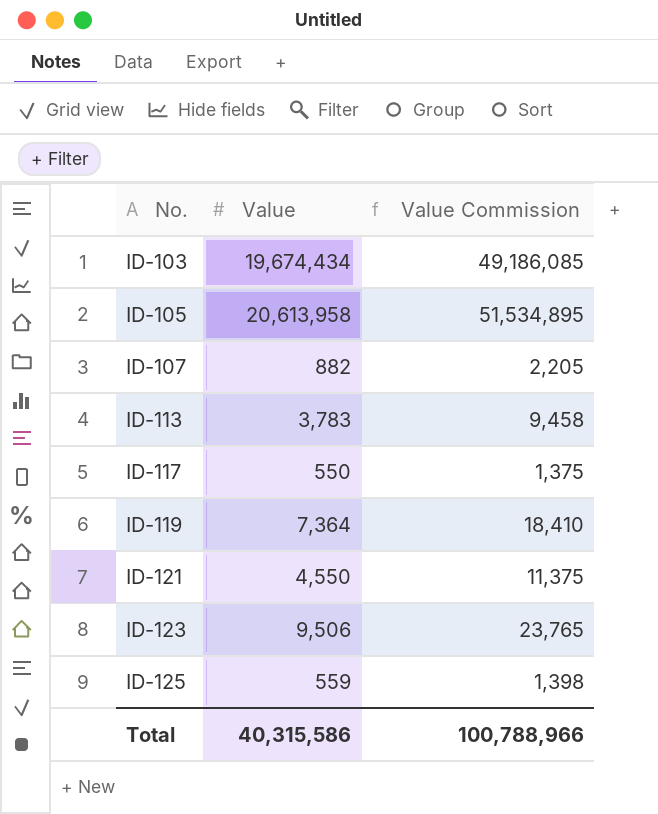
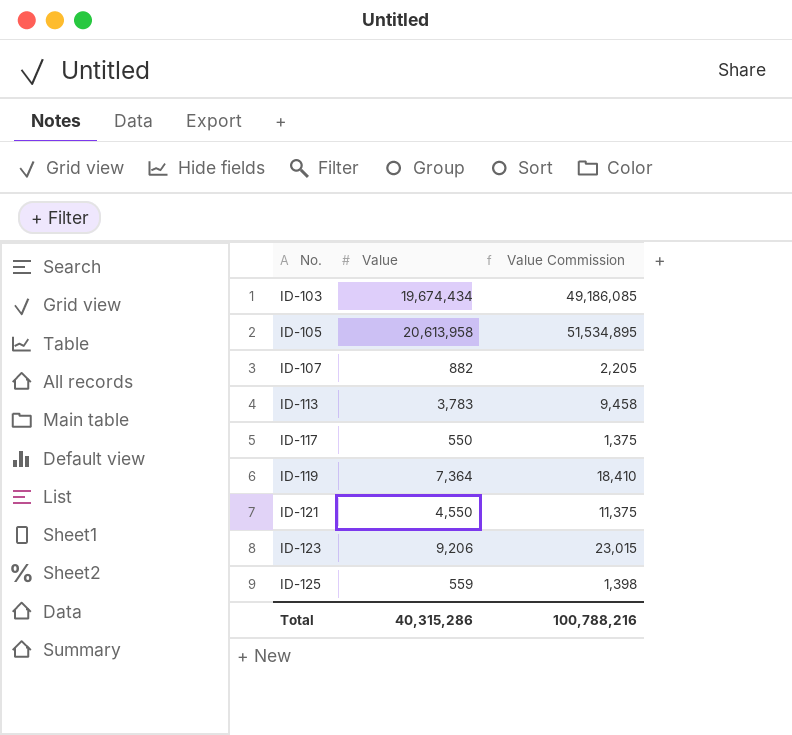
ID-123 | Value: 9,506 -> 9,206
ID-123 | Value Commission: 23,765 -> 23,015
Total | Value: 40,315,586 -> 40,315,286
Total | Value Commission: 100,788,966 -> 100,788,216

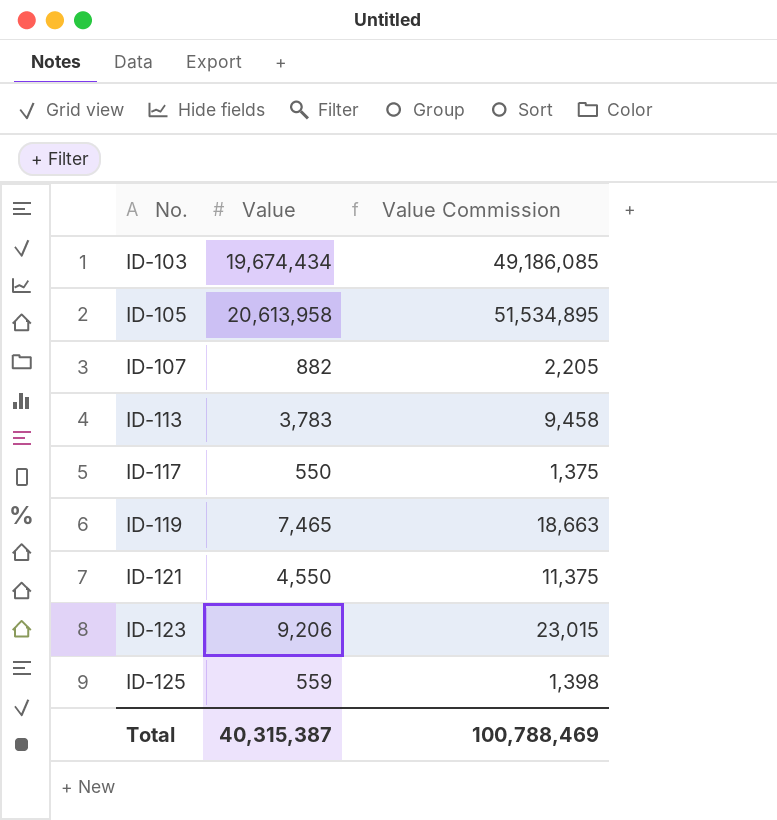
ID-119 | Value: 7,364 -> 7,465
ID-119 | Value Commission: 18,410 -> 18,663
Total | Value: 40,315,286 -> 40,315,387
Total | Value Commission: 100,788,216 -> 100,788,469

